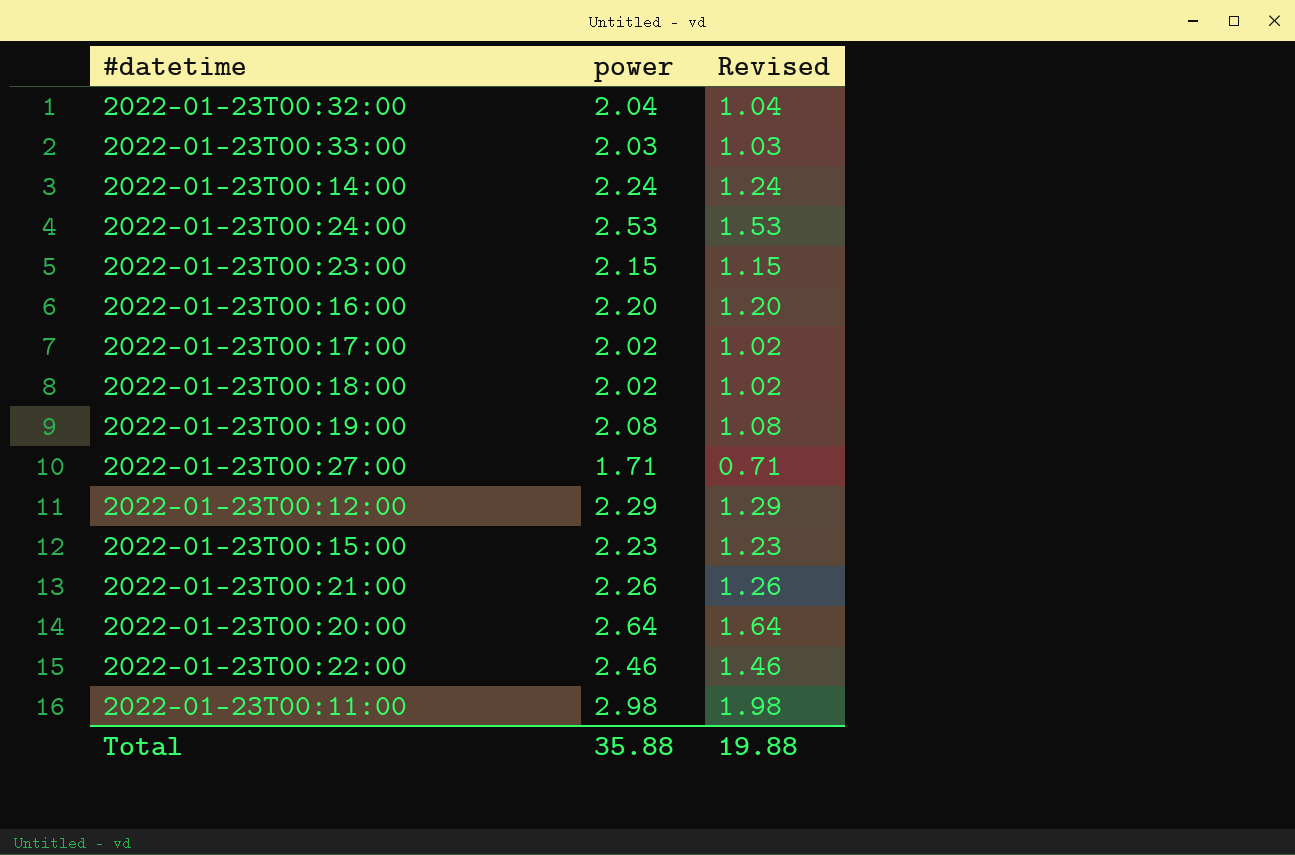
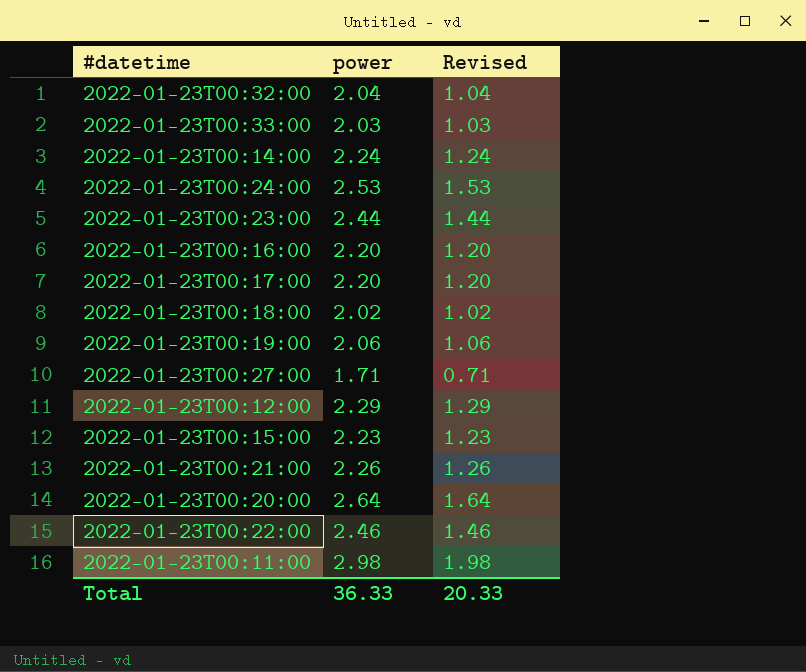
2022-01-23T00:23:00 | power: 2.15 -> 2.44
2022-01-23T00:23:00 | Revised: 1.15 -> 1.44
2022-01-23T00:17:00 | power: 2.02 -> 2.20
2022-01-23T00:17:00 | Revised: 1.02 -> 1.20
2022-01-23T00:19:00 | power: 2.08 -> 2.06
2022-01-23T00:19:00 | Revised: 1.08 -> 1.06
Total | power: 35.88 -> 36.33
Total | Revised: 19.88 -> 20.33

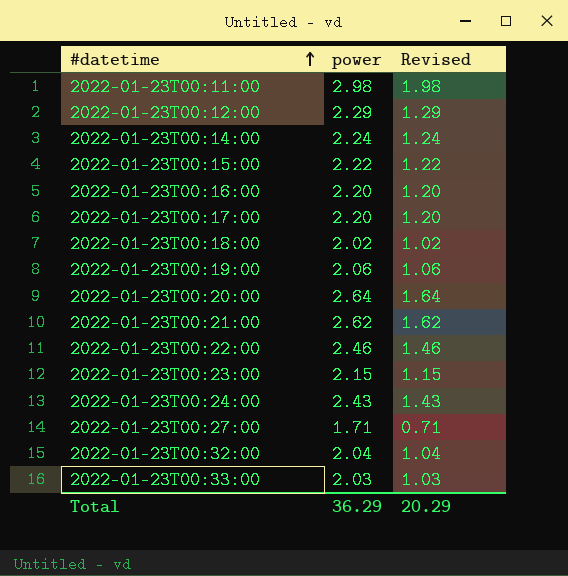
row order: none -> #datetime ascending
2022-01-23T00:15:00 | power: 2.23 -> 2.22
2022-01-23T00:15:00 | Revised: 1.23 -> 1.22
2022-01-23T00:21:00 | power: 2.26 -> 2.62
2022-01-23T00:21:00 | Revised: 1.26 -> 1.62
2022-01-23T00:23:00 | power: 2.44 -> 2.15
2022-01-23T00:23:00 | Revised: 1.44 -> 1.15
2022-01-23T00:24:00 | power: 2.53 -> 2.43
2022-01-23T00:24:00 | Revised: 1.53 -> 1.43
Total | power: 36.33 -> 36.29
Total | Revised: 20.33 -> 20.29

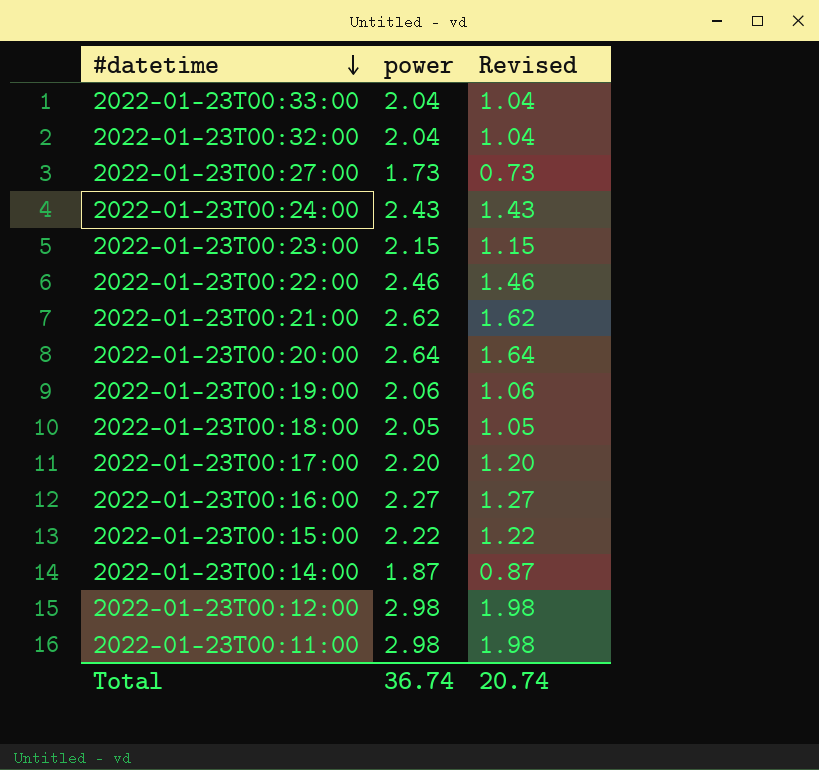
row order: #datetime ascending -> #datetime descending
2022-01-23T00:33:00 | power: 2.03 -> 2.04
2022-01-23T00:33:00 | Revised: 1.03 -> 1.04
2022-01-23T00:27:00 | power: 1.71 -> 1.73
2022-01-23T00:27:00 | Revised: 0.71 -> 0.73
2022-01-23T00:18:00 | power: 2.02 -> 2.05
2022-01-23T00:18:00 | Revised: 1.02 -> 1.05
2022-01-23T00:16:00 | power: 2.20 -> 2.27
2022-01-23T00:16:00 | Revised: 1.20 -> 1.27
2022-01-23T00:14:00 | power: 2.24 -> 1.87
2022-01-23T00:14:00 | Revised: 1.24 -> 0.87
2022-01-23T00:12:00 | power: 2.29 -> 2.98
2022-01-23T00:12:00 | Revised: 1.29 -> 1.98
Total | power: 36.29 -> 36.74
Total | Revised: 20.29 -> 20.74

